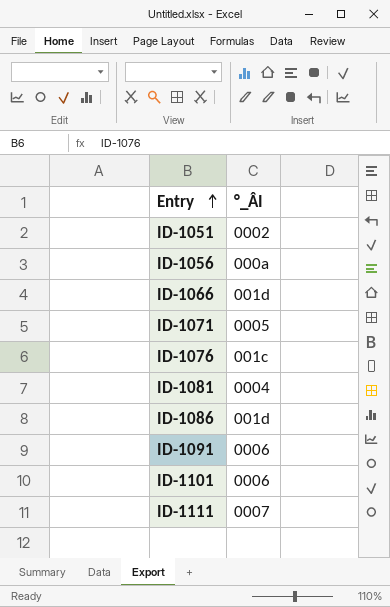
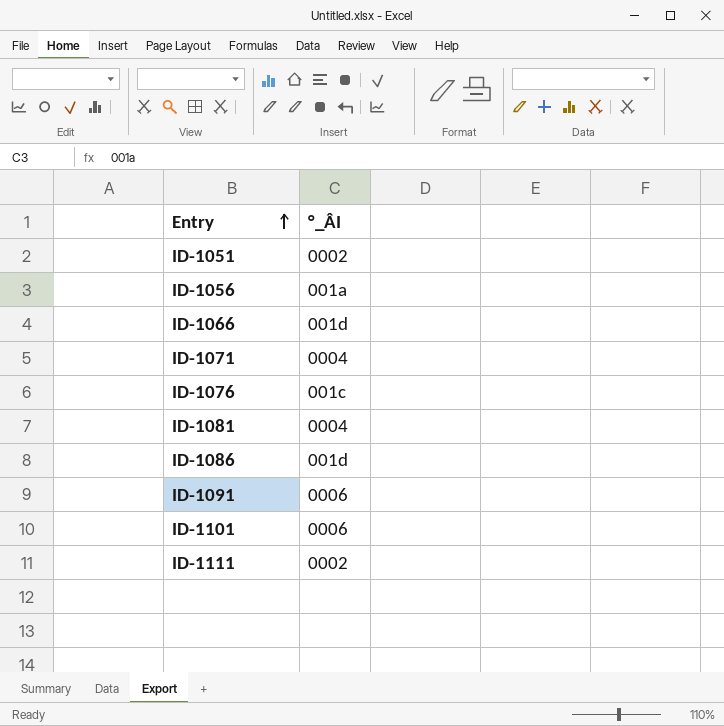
ID-1056 | °_ÂI: 000a -> 001a
ID-1071 | °_ÂI: 0005 -> 0004
ID-1111 | °_ÂI: 0007 -> 0002

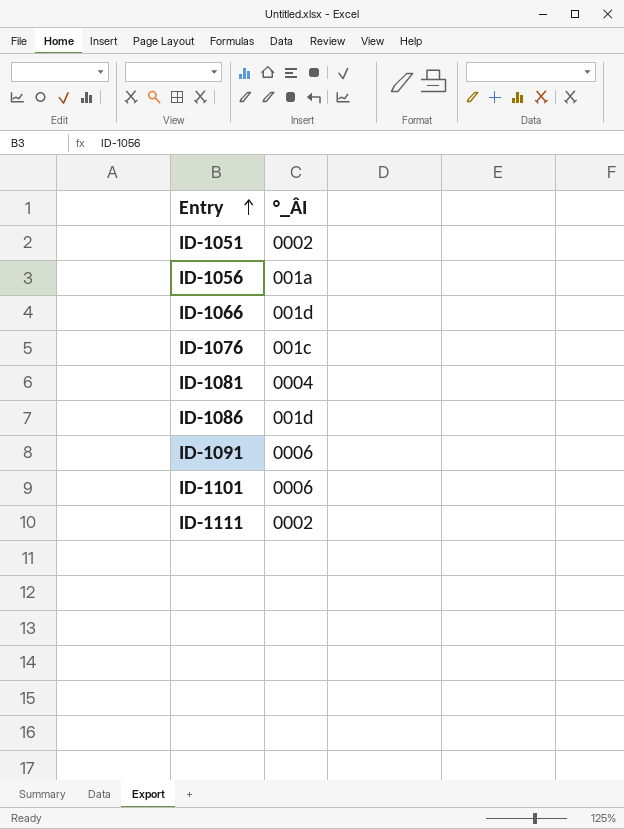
row ID-1071: 0004 -> none

